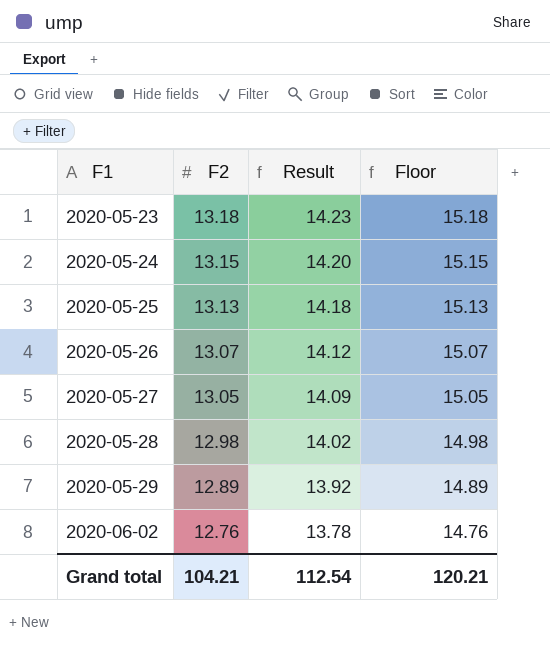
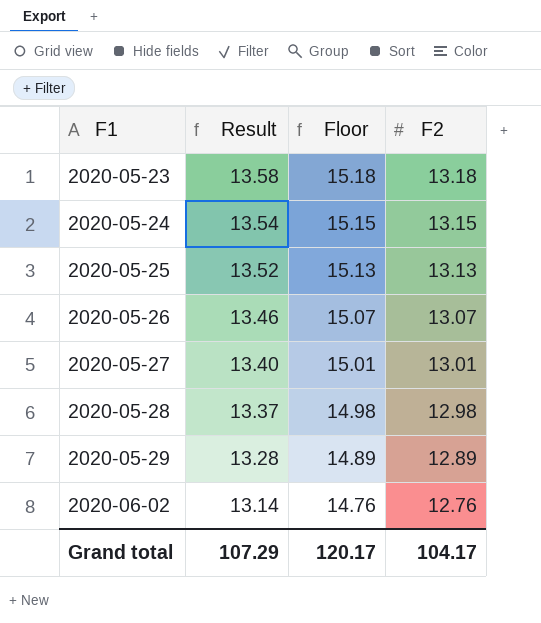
column Result | formula: [F2] * 1.08 -> [F2] * 1.03
column F2 | position: 2 -> 4
2020-05-27 | Floor: 15.05 -> 15.01
2020-05-27 | F2: 13.05 -> 13.01
Grand total | Result: 112.54 -> 107.29
Grand total | Floor: 120.21 -> 120.17
Grand total | F2: 104.21 -> 104.17

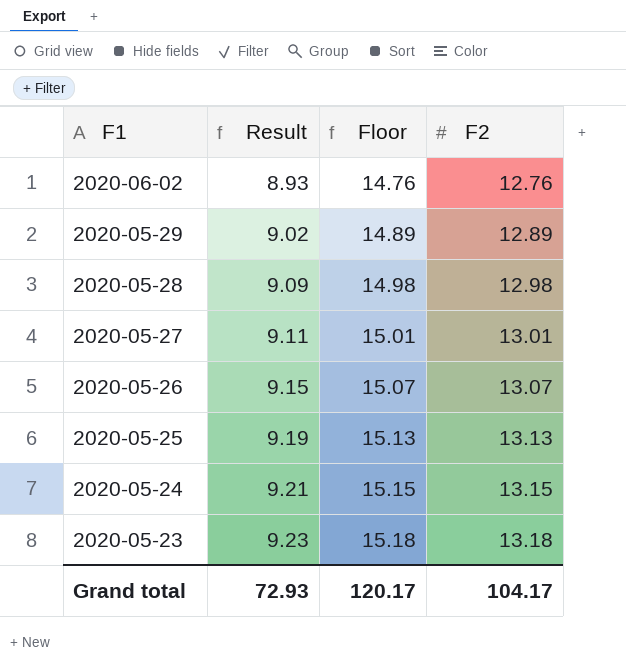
row order: F1 ascending -> F1 descending
column Result | formula: [F2] * 1.03 -> [F2] * 0.7
Grand total | Result: 107.29 -> 72.93

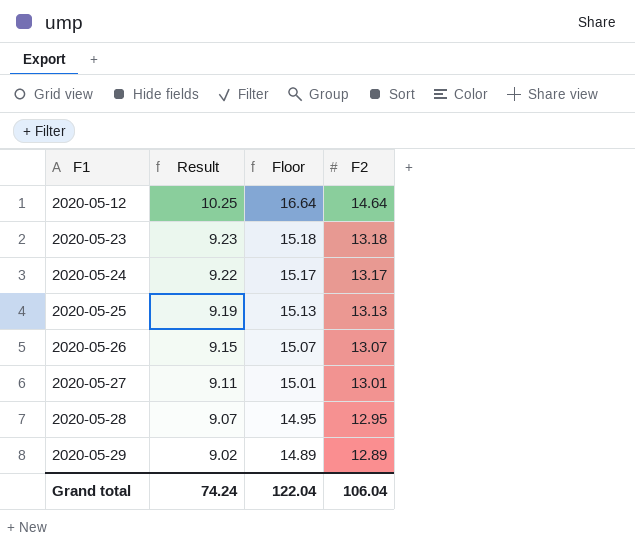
row order: F1 descending -> F1 ascending
row 2020-06-02: 8.93 | 14.76 | 12.76 -> none
row 2020-05-12: none -> 10.25 | 16.64 | 14.64
2020-05-24 | Result: 9.21 -> 9.22
2020-05-24 | Floor: 15.15 -> 15.17
2020-05-24 | F2: 13.15 -> 13.17
2020-05-28 | Result: 9.09 -> 9.07
2020-05-28 | Floor: 14.98 -> 14.95
2020-05-28 | F2: 12.98 -> 12.95
Grand total | Result: 72.93 -> 74.24
Grand total | Floor: 120.17 -> 122.04
Grand total | F2: 104.17 -> 106.04

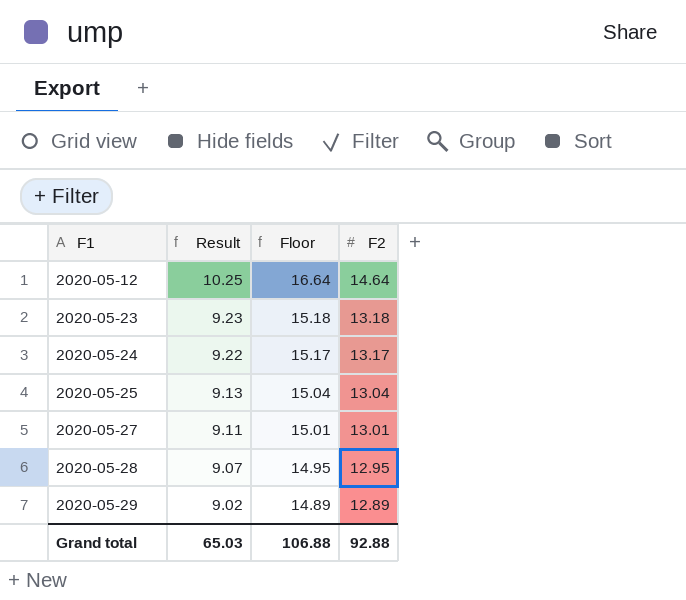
row 2020-05-26: 9.15 | 15.07 | 13.07 -> none
2020-05-25 | Result: 9.19 -> 9.13
2020-05-25 | Floor: 15.13 -> 15.04
2020-05-25 | F2: 13.13 -> 13.04
Grand total | Result: 74.24 -> 65.03
Grand total | Floor: 122.04 -> 106.88
Grand total | F2: 106.04 -> 92.88

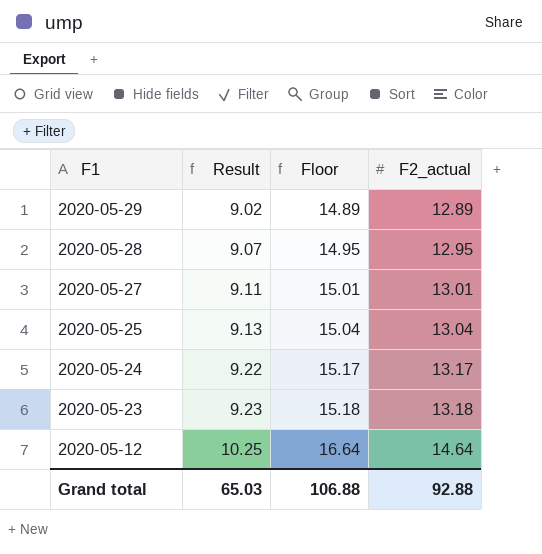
row order: F1 ascending -> F1 descending
column name: F2 -> F2_actual

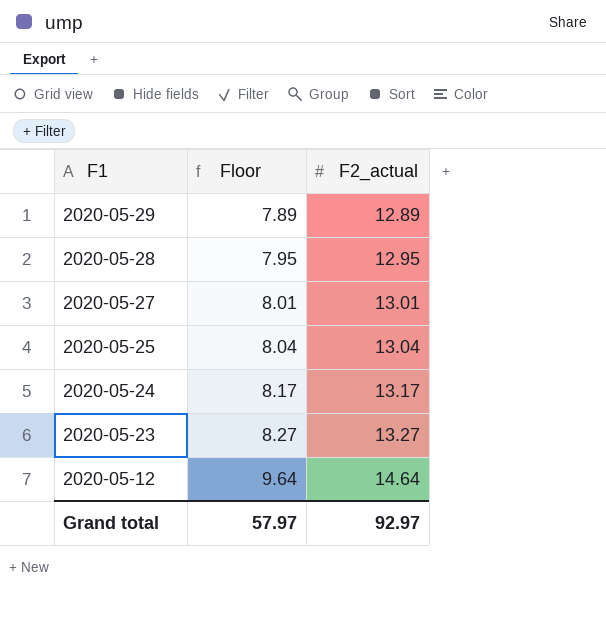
column Result | formula: [F2_actual] * 0.7 -> none
column Floor | formula: [F2_actual] + 2 -> [F2_actual] - 5
2020-05-23 | F2_actual: 13.18 -> 13.27
Grand total | Floor: 106.88 -> 57.97
Grand total | F2_actual: 92.88 -> 92.97

